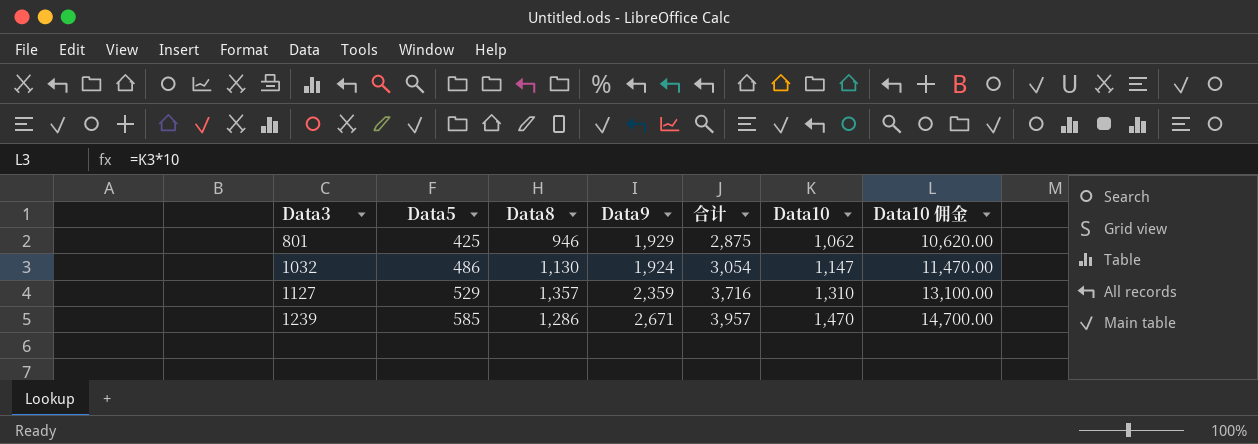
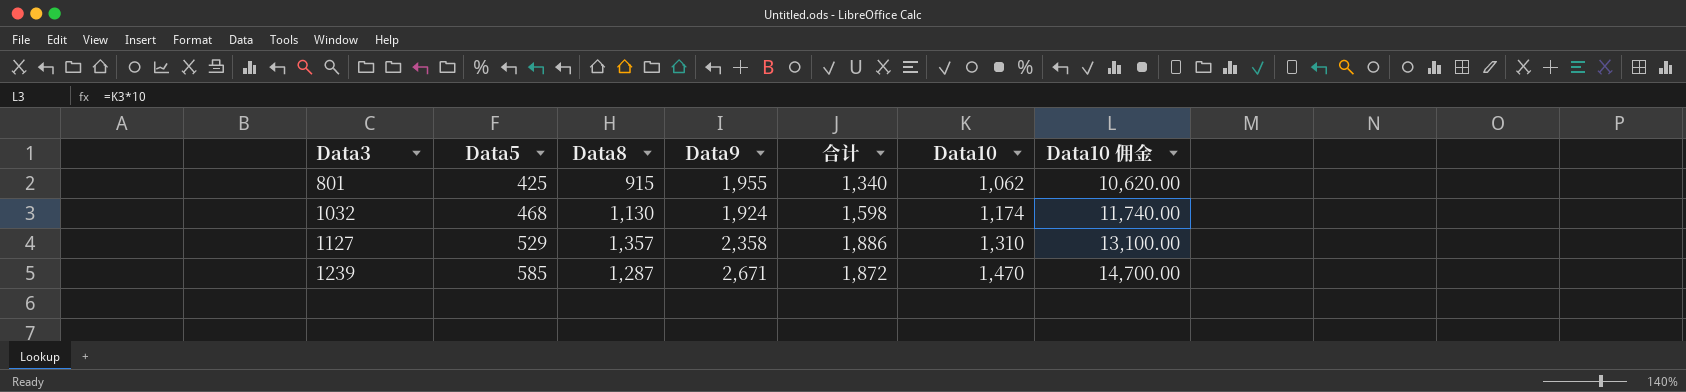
column 合计 | formula: [Data8] + [Data9] -> [Data5] + [Data8]
801 | Data8: 946 -> 915
801 | Data9: 1,929 -> 1,955
1032 | Data5: 486 -> 468
1032 | Data10: 1,147 -> 1,174
1032 | Data10 佣金: 11,470.00 -> 11,740.00
1127 | Data9: 2,359 -> 2,358
1239 | Data8: 1,286 -> 1,287

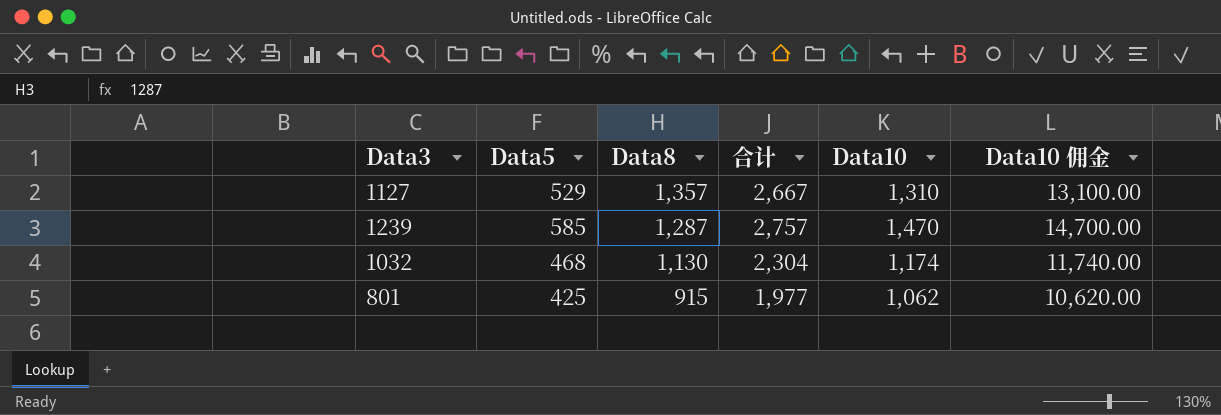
row order: Data3 ascending -> Data8 descending
column Data9 | position: 4 -> none
column 合计 | formula: [Data5] + [Data8] -> [Data8] + [Data10]

